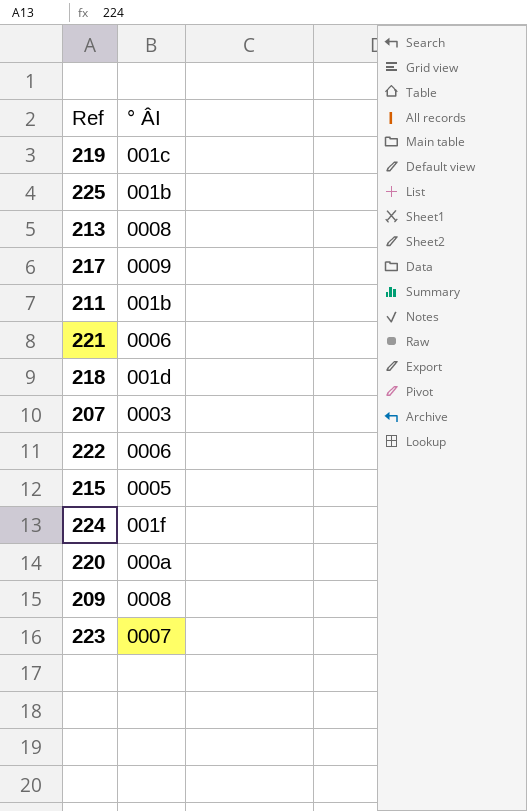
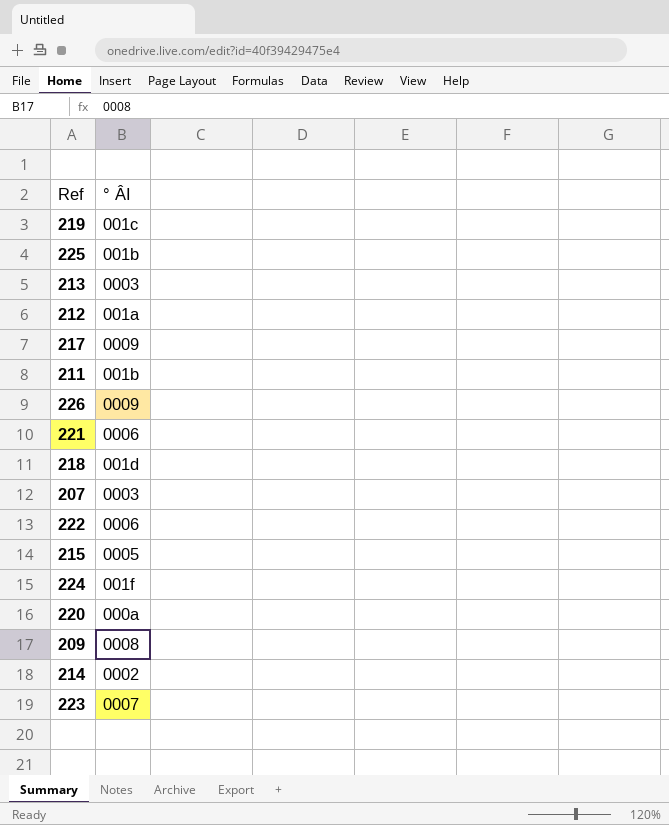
213 | ° ÂI: 0008 -> 0003
row 212: none -> 001a
row 226: none -> 0009
row 214: none -> 0002

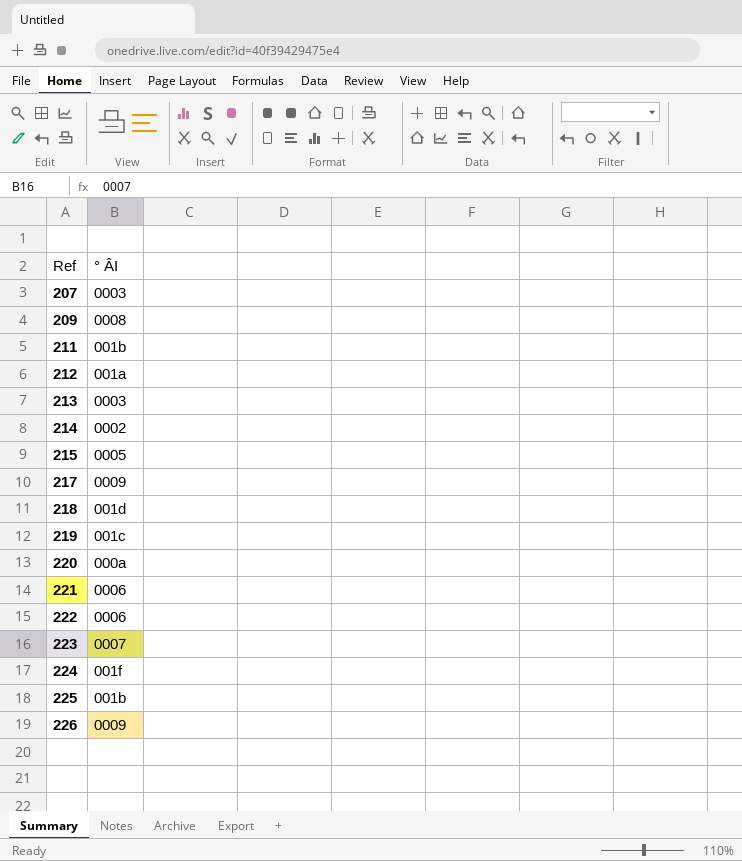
row order: none -> Ref ascending

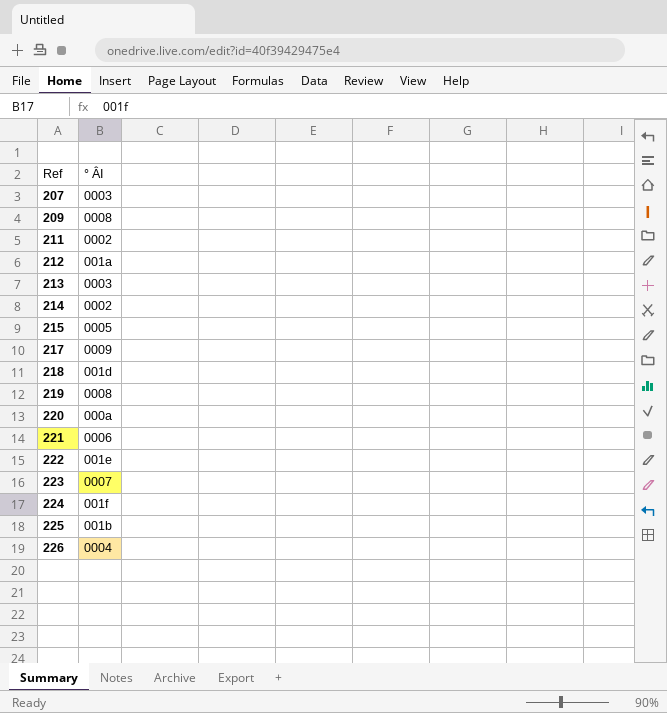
211 | ° ÂI: 001b -> 0002
219 | ° ÂI: 001c -> 0008
222 | ° ÂI: 0006 -> 001e
226 | ° ÂI: 0009 -> 0004

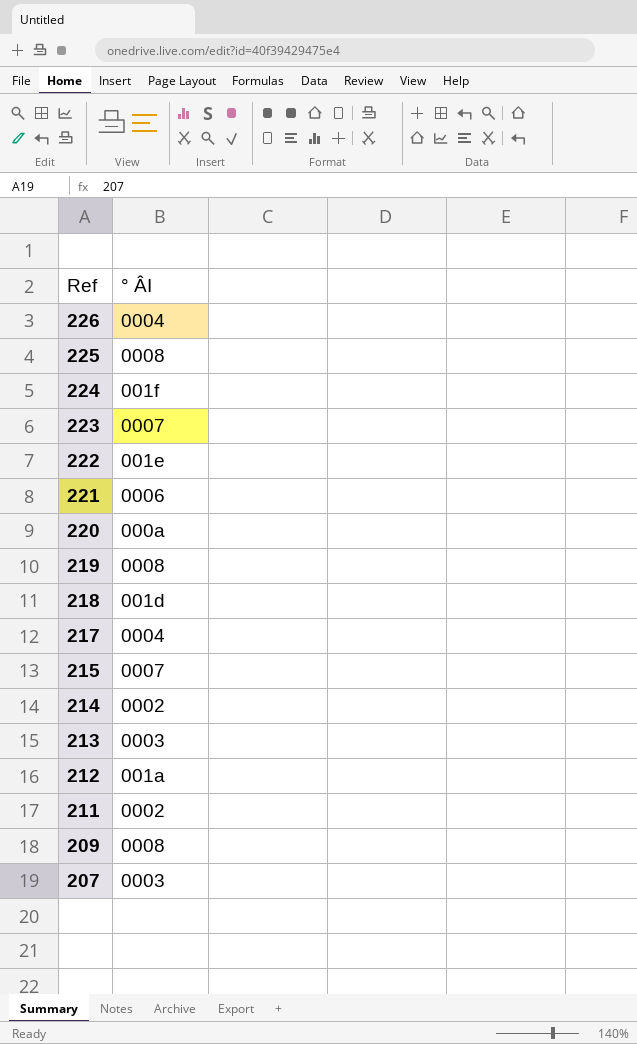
row order: Ref ascending -> Ref descending
225 | ° ÂI: 001b -> 0008
217 | ° ÂI: 0009 -> 0004
215 | ° ÂI: 0005 -> 0007

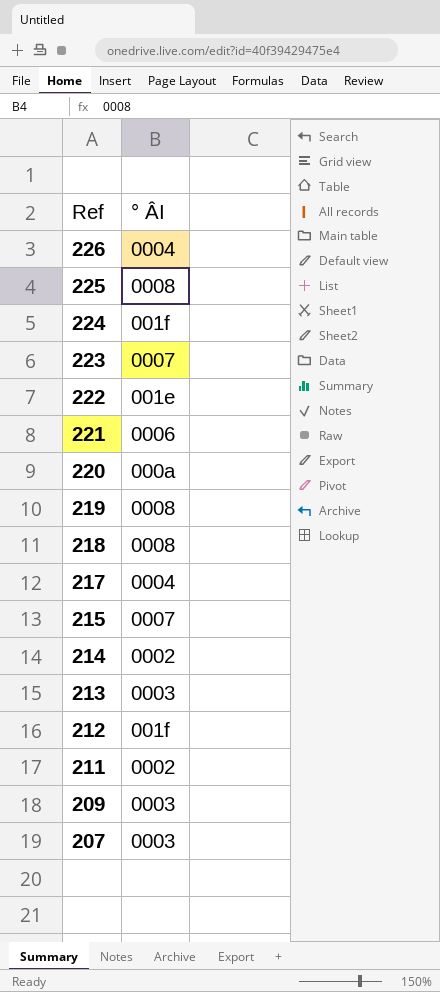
218 | ° ÂI: 001d -> 0008
212 | ° ÂI: 001a -> 001f
209 | ° ÂI: 0008 -> 0003

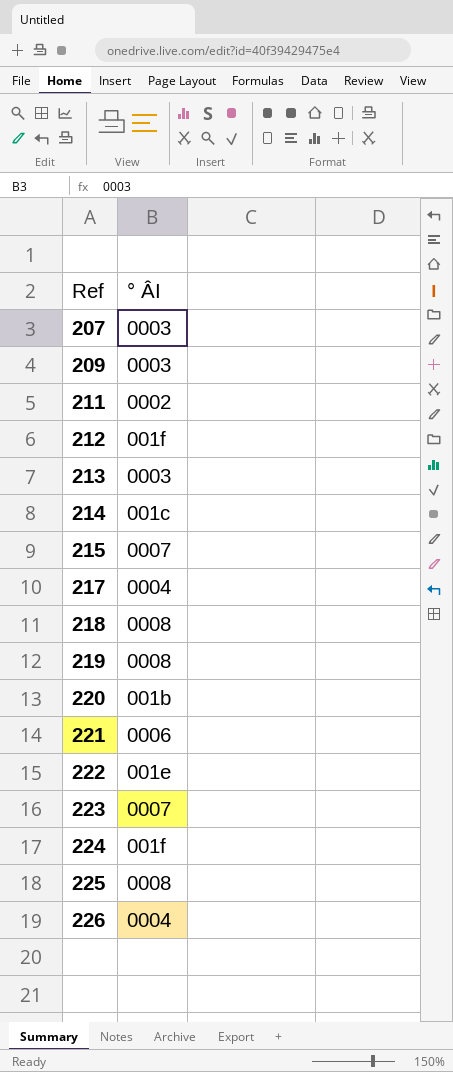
row order: Ref descending -> Ref ascending
214 | ° ÂI: 0002 -> 001c
220 | ° ÂI: 000a -> 001b

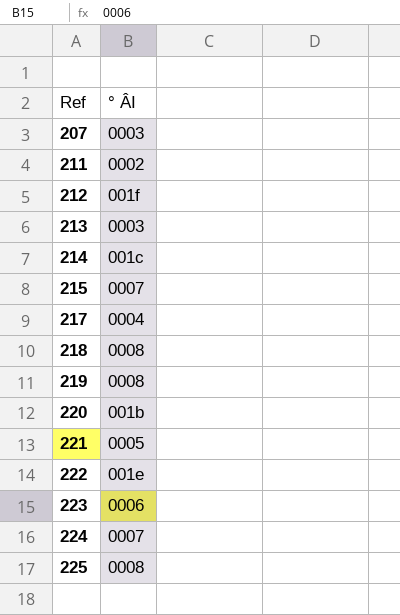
row 209: 0003 -> none
row 226: 0004 -> none
221 | ° ÂI: 0006 -> 0005
223 | ° ÂI: 0007 -> 0006
224 | ° ÂI: 001f -> 0007

